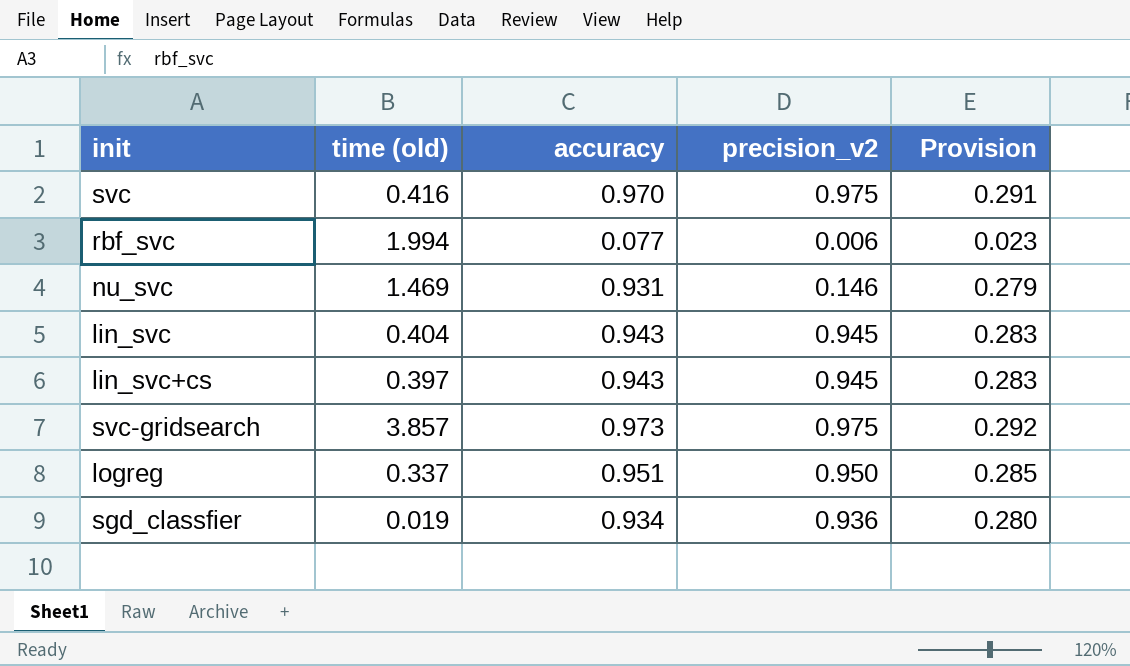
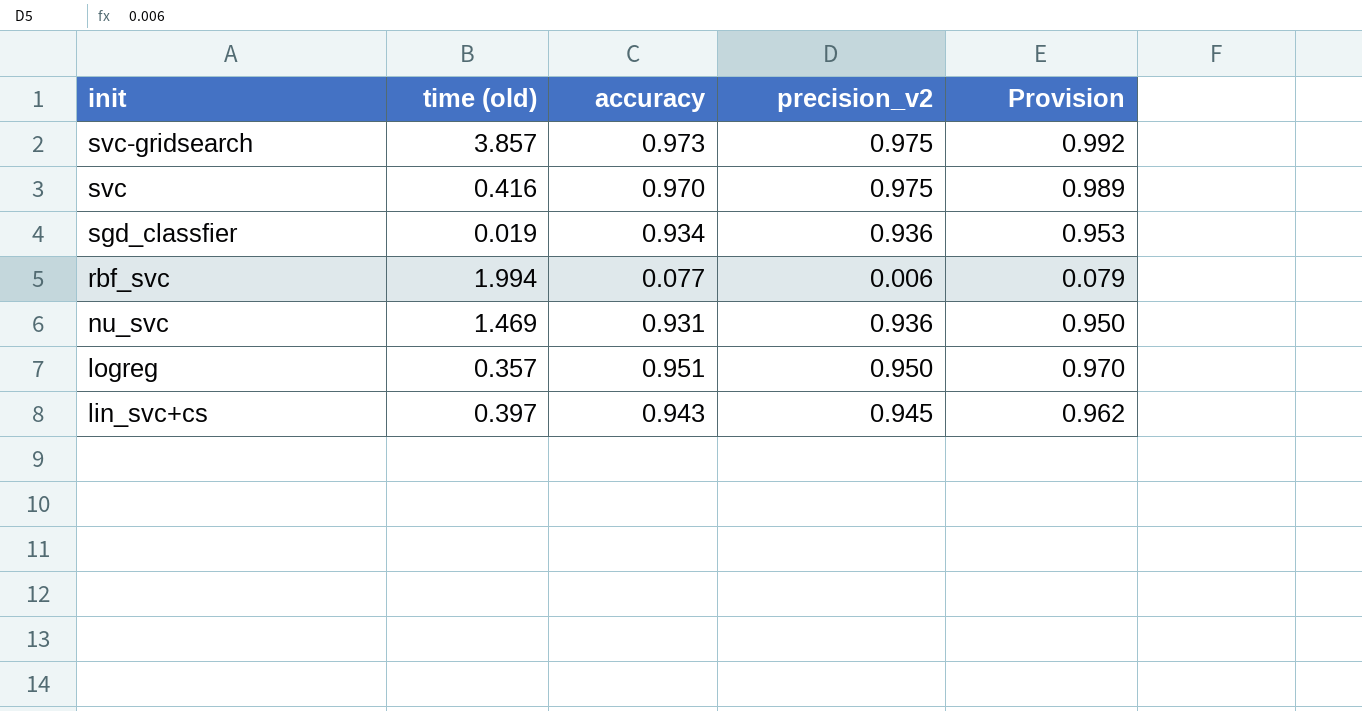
row order: none -> init descending
column Provision | formula: [accuracy] * 0.3 -> [accuracy] * 1.02
row lin_svc: 0.404 | 0.943 | 0.945 | 0.283 -> none
nu_svc | precision_v2: 0.146 -> 0.936
logreg | time (old): 0.337 -> 0.357

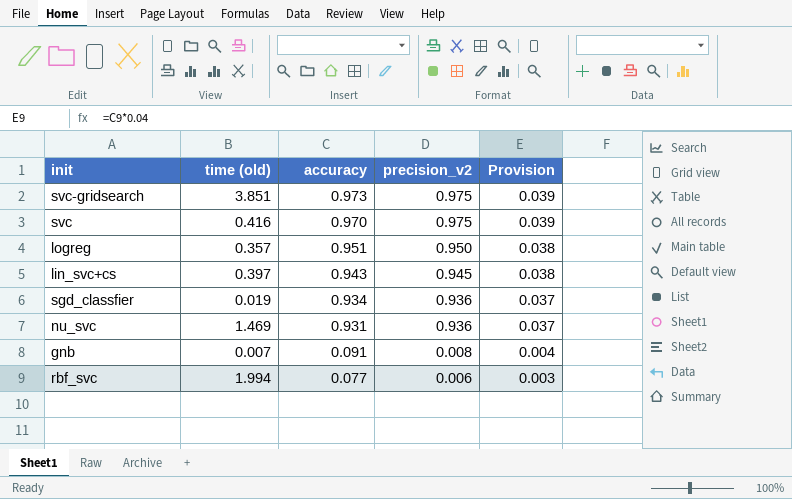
row order: init descending -> accuracy descending
column Provision | formula: [accuracy] * 1.02 -> [accuracy] * 0.04
svc-gridsearch | time (old): 3.857 -> 3.851
row gnb: none -> 0.007 | 0.091 | 0.008 | 0.004

